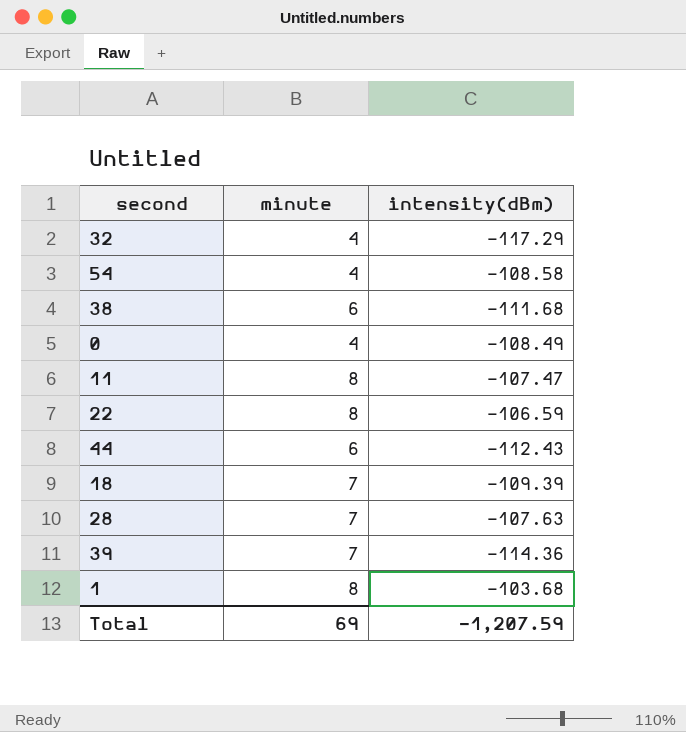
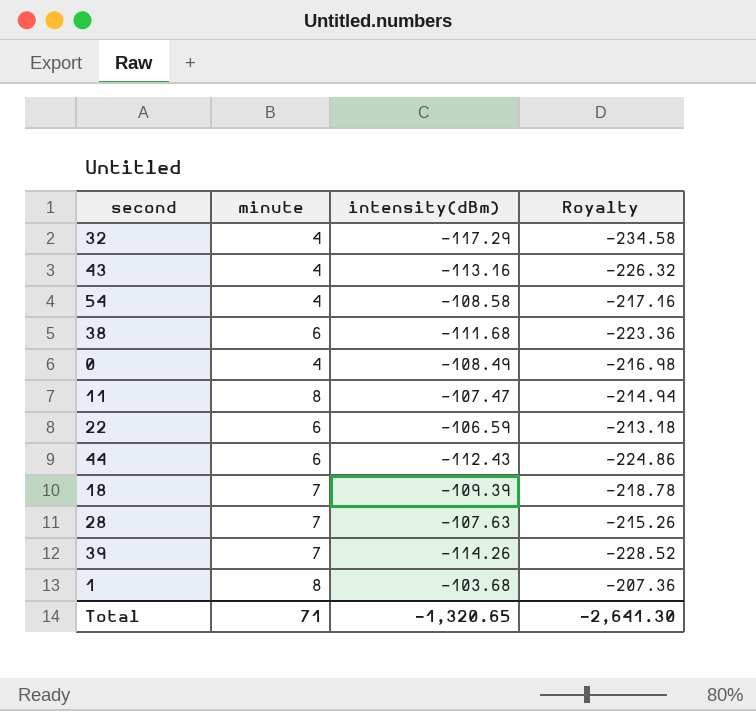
column Royalty | formula: none -> [intensity(dBm)] * 2
row 43: none -> 4 | -113.16 | -226.32
22 | minute: 8 -> 6
39 | intensity(dBm): -114.36 -> -114.26
Total | minute: 69 -> 71
Total | intensity(dBm): -1,207.59 -> -1,320.65

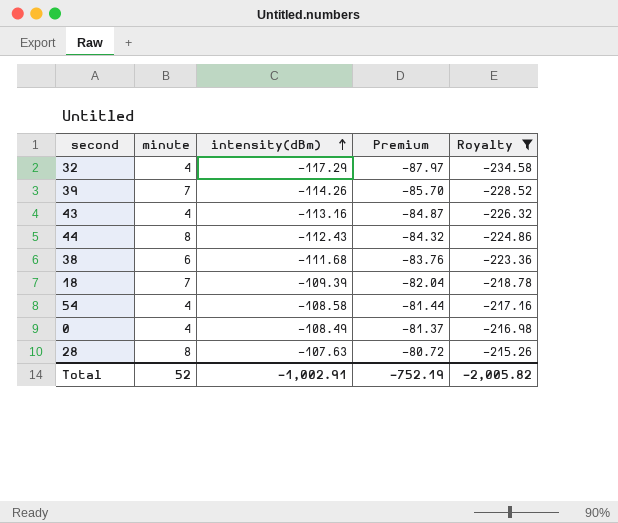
filter: none -> Royalty <= -215.26
row order: none -> intensity(dBm) ascending
column Premium | formula: none -> [intensity(dBm)] * 0.75
44 | minute: 6 -> 8
28 | minute: 7 -> 8
Total | minute: 71 -> 52
Total | intensity(dBm): -1,320.65 -> -1,002.91
Total | Royalty: -2,641.30 -> -2,005.82

